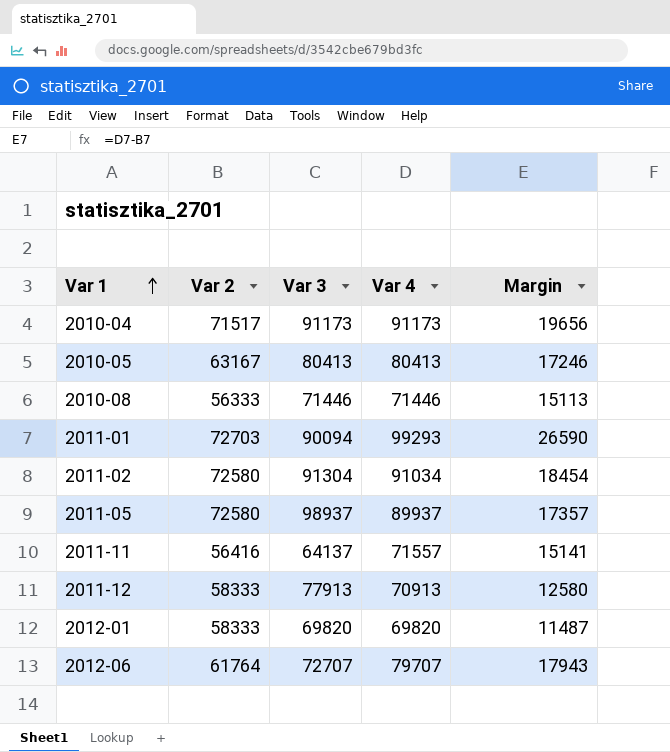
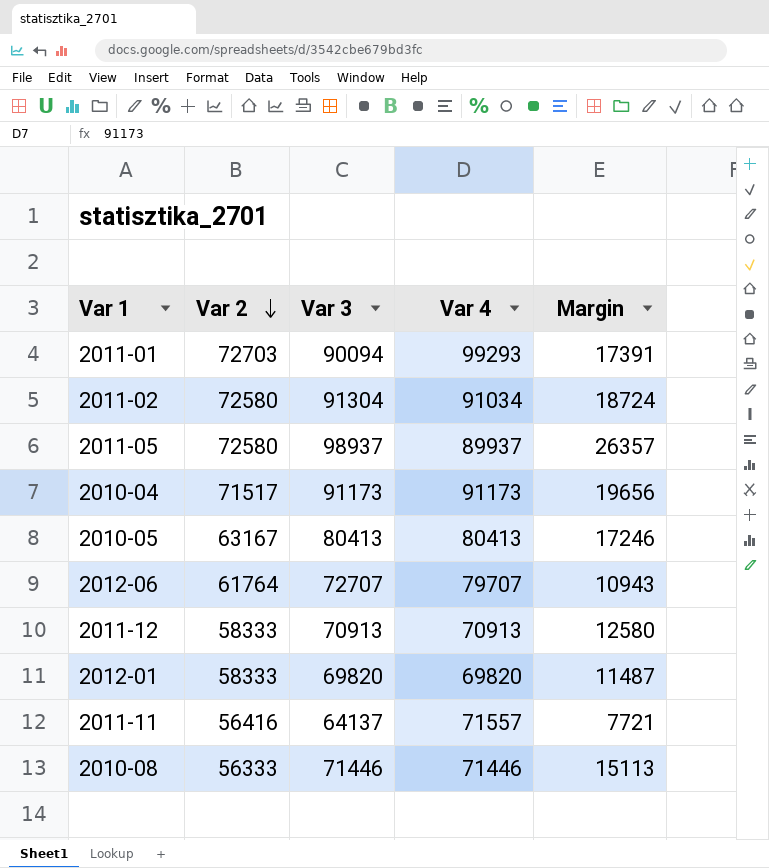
row order: Var 1 ascending -> Var 2 descending
column Margin | formula: [Var 4] - [Var 2] -> [Var 3] - [Var 2]
2011-12 | Var 3: 77913 -> 70913

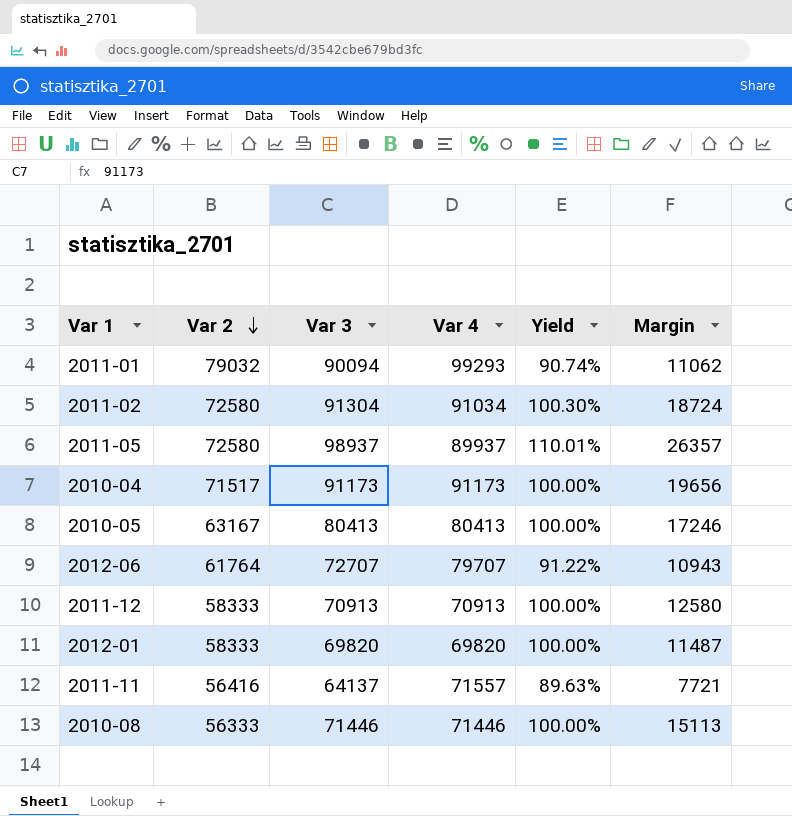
column Yield | formula: none -> [Var 3] / [Var 4]
2011-01 | Var 2: 72703 -> 79032
2011-01 | Margin: 17391 -> 11062

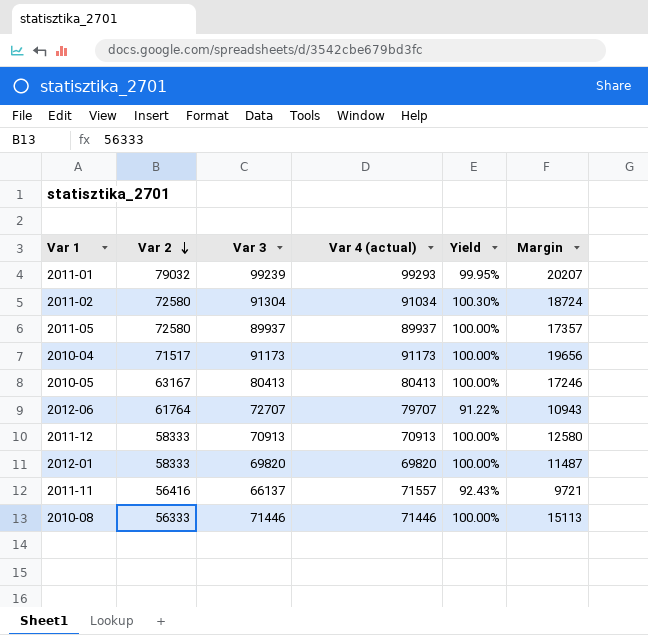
column name: Var 4 -> Var 4 (actual)
2011-01 | Var 3: 90094 -> 99239
2011-01 | Yield: 90.74% -> 99.95%
2011-01 | Margin: 11062 -> 20207
2011-05 | Var 3: 98937 -> 89937
2011-05 | Yield: 110.01% -> 100.00%
2011-05 | Margin: 26357 -> 17357
2011-11 | Var 3: 64137 -> 66137
2011-11 | Yield: 89.63% -> 92.43%
2011-11 | Margin: 7721 -> 9721

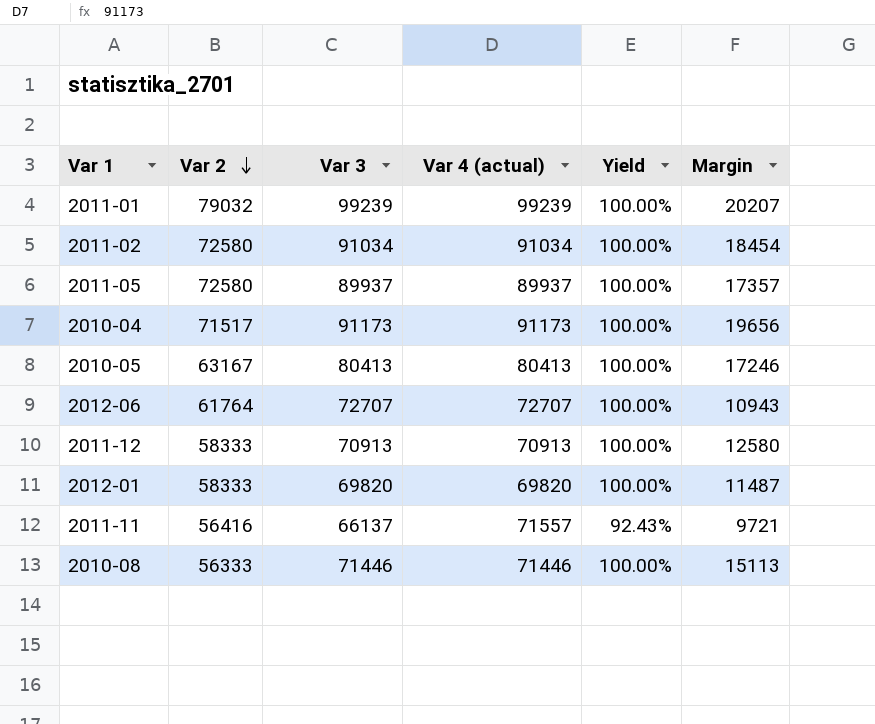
2011-01 | Var 4 (actual): 99293 -> 99239
2011-01 | Yield: 99.95% -> 100.00%
2011-02 | Var 3: 91304 -> 91034
2011-02 | Yield: 100.30% -> 100.00%
2011-02 | Margin: 18724 -> 18454
2012-06 | Var 4 (actual): 79707 -> 72707
2012-06 | Yield: 91.22% -> 100.00%

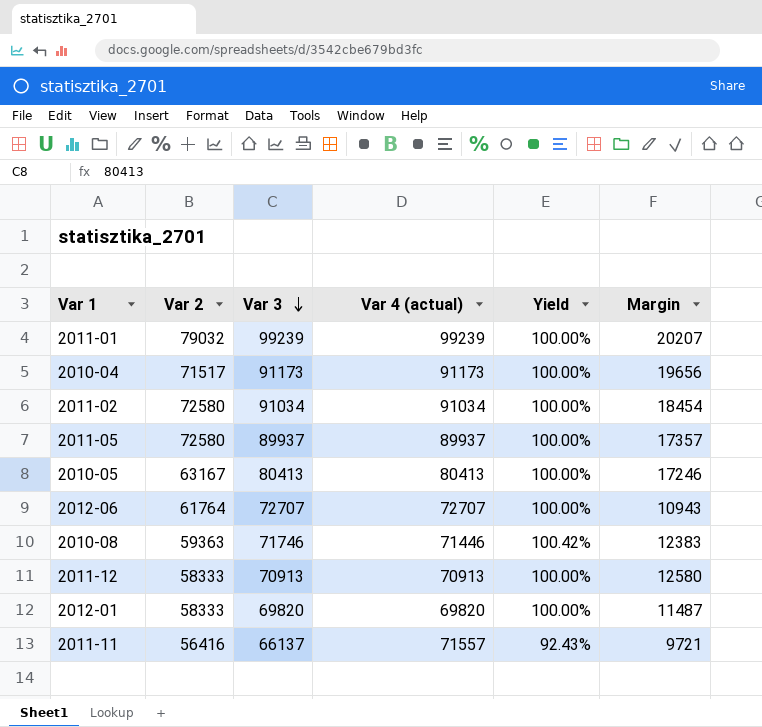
row order: Var 2 descending -> Var 3 descending
2010-08 | Var 2: 56333 -> 59363
2010-08 | Var 3: 71446 -> 71746
2010-08 | Yield: 100.00% -> 100.42%
2010-08 | Margin: 15113 -> 12383

